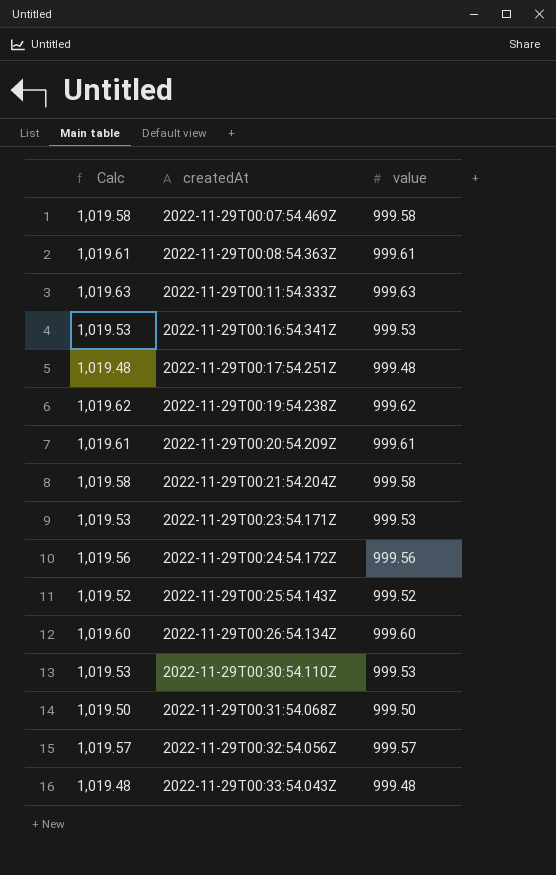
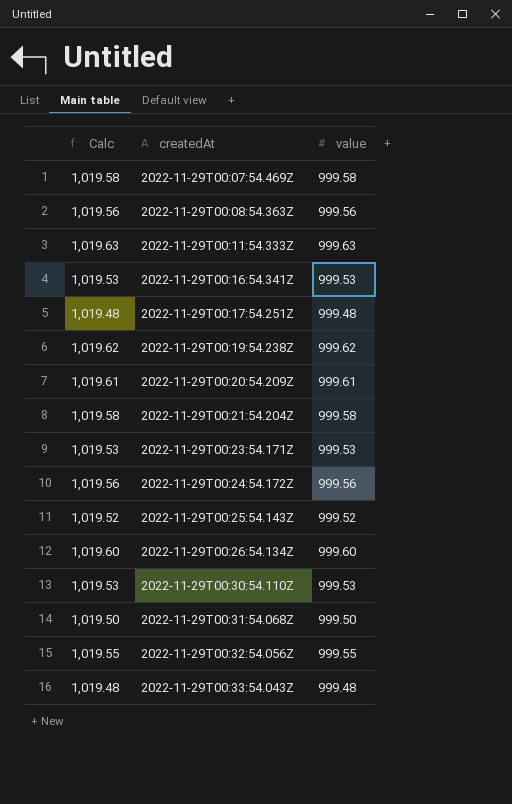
2022-11-29T00:08:54.363Z | Calc: 1,019.61 -> 1,019.56
2022-11-29T00:08:54.363Z | value: 999.61 -> 999.56
2022-11-29T00:32:54.056Z | Calc: 1,019.57 -> 1,019.55
2022-11-29T00:32:54.056Z | value: 999.57 -> 999.55

